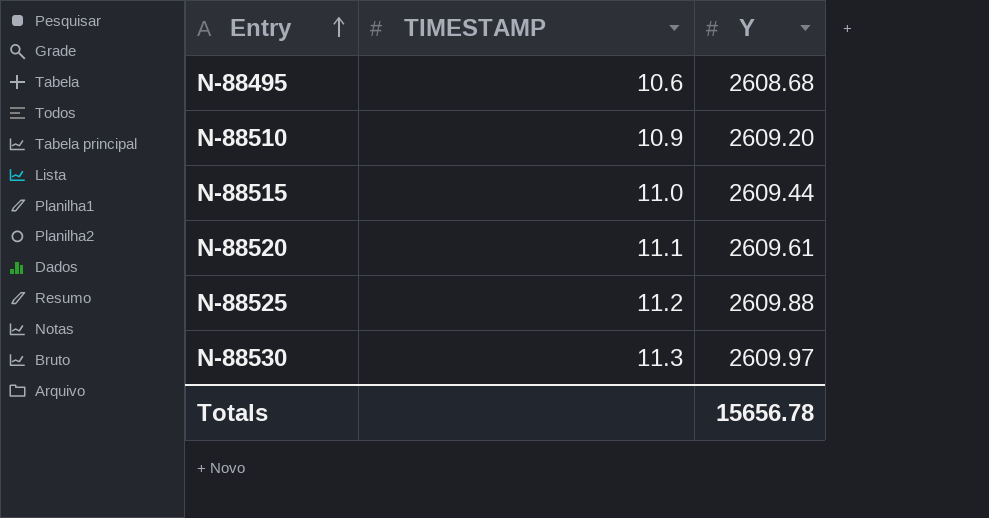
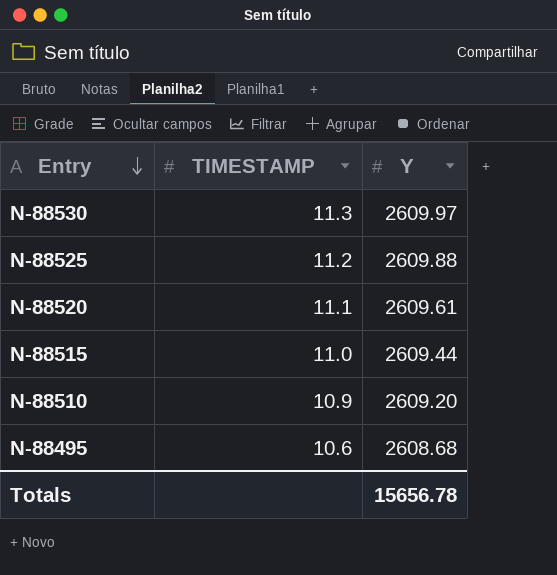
row order: Entry ascending -> Entry descending

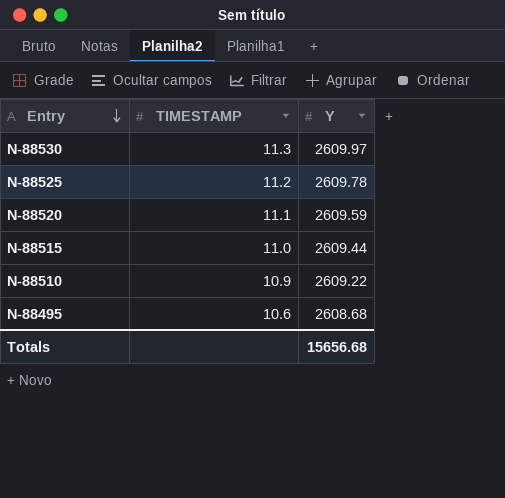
N-88525 | Y: 2609.88 -> 2609.78
N-88520 | Y: 2609.61 -> 2609.59
N-88510 | Y: 2609.20 -> 2609.22
Totals | Y: 15656.78 -> 15656.68

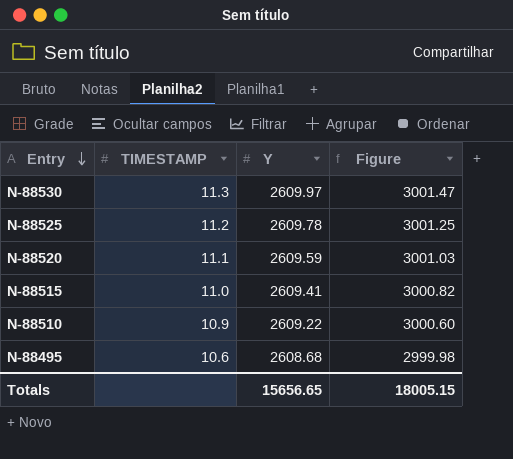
column Figure | formula: none -> [Y] * 1.15
N-88515 | Y: 2609.44 -> 2609.41
Totals | Y: 15656.68 -> 15656.65

